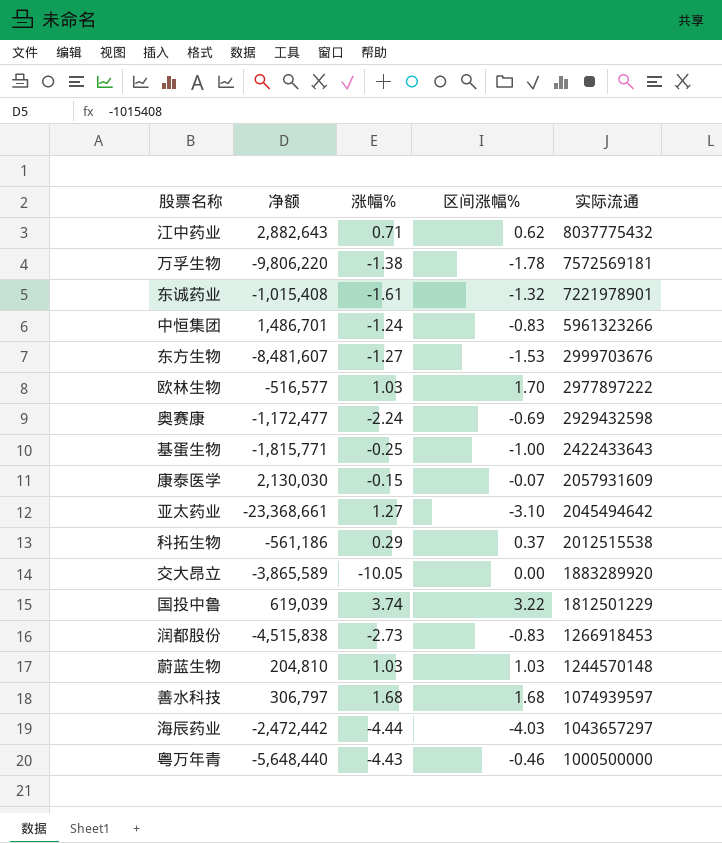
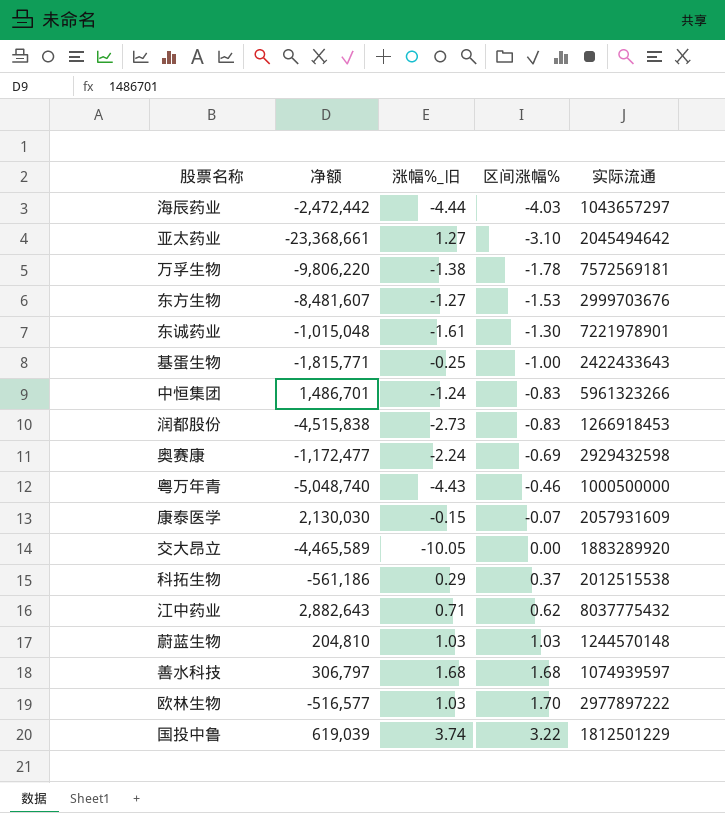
row order: 实际流通 descending -> 区间涨幅% ascending
column name: 涨幅% -> 涨幅%_旧
东诚药业 | 净额: -1,015,408 -> -1,015,048
东诚药业 | 区间涨幅%: -1.32 -> -1.30
粤万年青 | 净额: -5,648,440 -> -5,048,740
交大昂立 | 净额: -3,865,589 -> -4,465,589

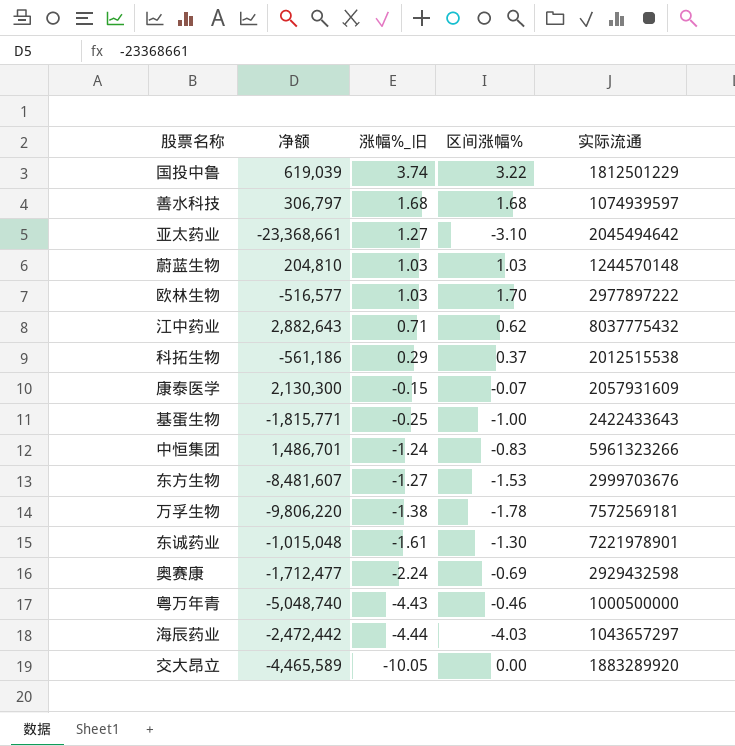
row order: 区间涨幅% ascending -> 涨幅%_旧 descending
row 润都股份: -4,515,838 | -2.73 | -0.83 | 1266918453 -> none
康泰医学 | 净额: 2,130,030 -> 2,130,300
奥赛康 | 净额: -1,172,477 -> -1,712,477

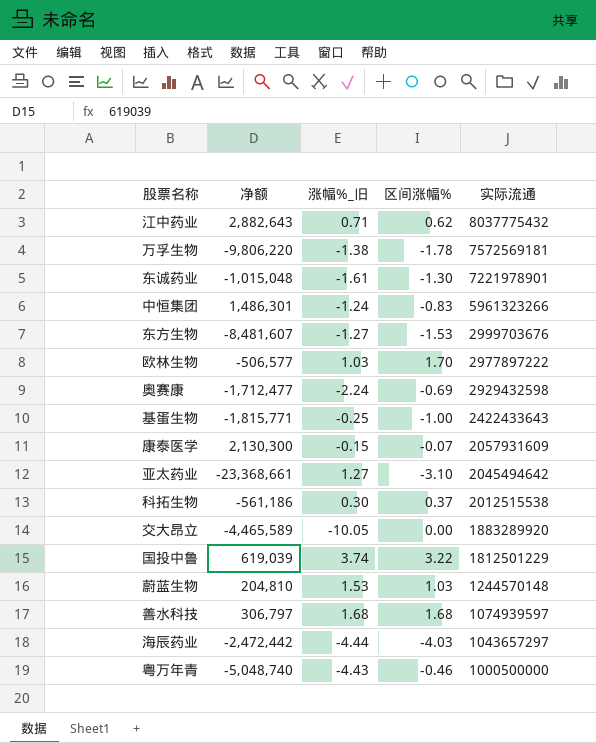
row order: 涨幅%_旧 descending -> 实际流通 descending
中恒集团 | 净额: 1,486,701 -> 1,486,301
欧林生物 | 净额: -516,577 -> -506,577
科拓生物 | 涨幅%_旧: 0.29 -> 0.30
蔚蓝生物 | 涨幅%_旧: 1.03 -> 1.53

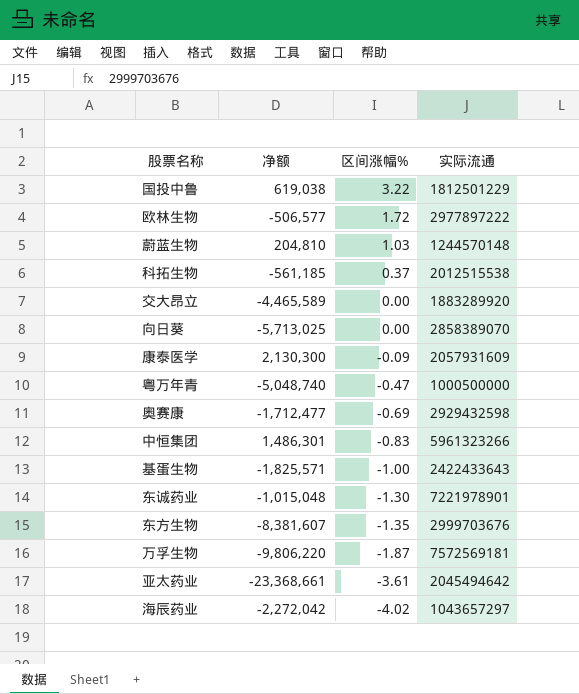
row order: 实际流通 descending -> 区间涨幅% descending
column 涨幅%_旧 | position: 3 -> none
row 江中药业: 2,882,643 | 0.71 | 0.62 | 8037775432 -> none
row 善水科技: 306,797 | 1.68 | 1.68 | 1074939597 -> none
国投中鲁 | 净额: 619,039 -> 619,038
欧林生物 | 区间涨幅%: 1.70 -> 1.72
科拓生物 | 净额: -561,186 -> -561,185
row 向日葵: none -> -5,713,025 | 0.00 | 2858389070
康泰医学 | 区间涨幅%: -0.07 -> -0.09
粤万年青 | 区间涨幅%: -0.46 -> -0.47
基蛋生物 | 净额: -1,815,771 -> -1,825,571
东方生物 | 净额: -8,481,607 -> -8,381,607
东方生物 | 区间涨幅%: -1.53 -> -1.35
万孚生物 | 区间涨幅%: -1.78 -> -1.87
亚太药业 | 区间涨幅%: -3.10 -> -3.61
海辰药业 | 净额: -2,472,442 -> -2,272,042
海辰药业 | 区间涨幅%: -4.03 -> -4.02

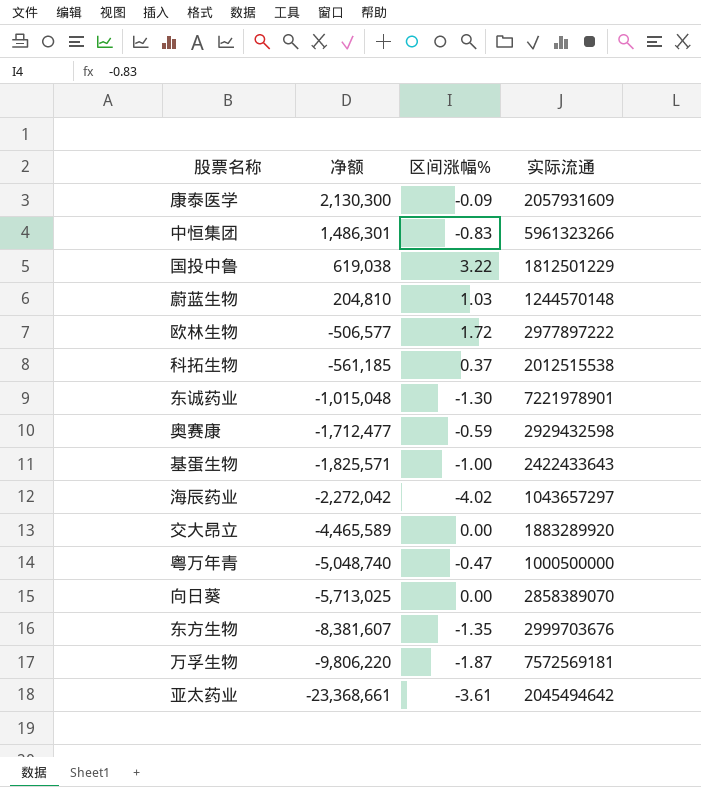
row order: 区间涨幅% descending -> 净额 descending
奥赛康 | 区间涨幅%: -0.69 -> -0.59

